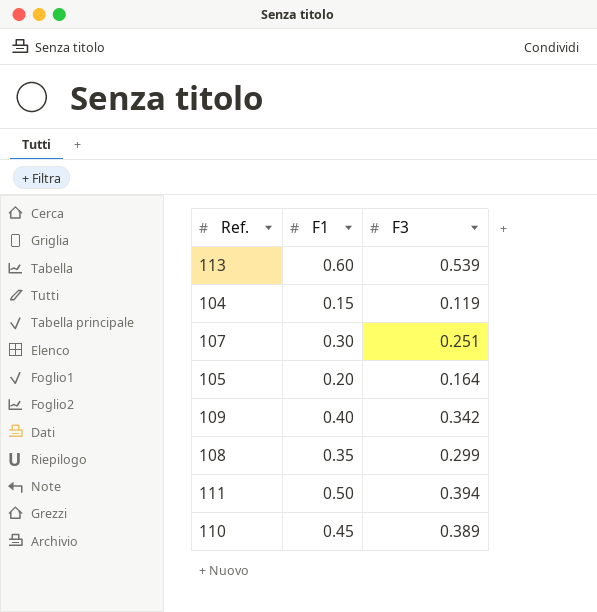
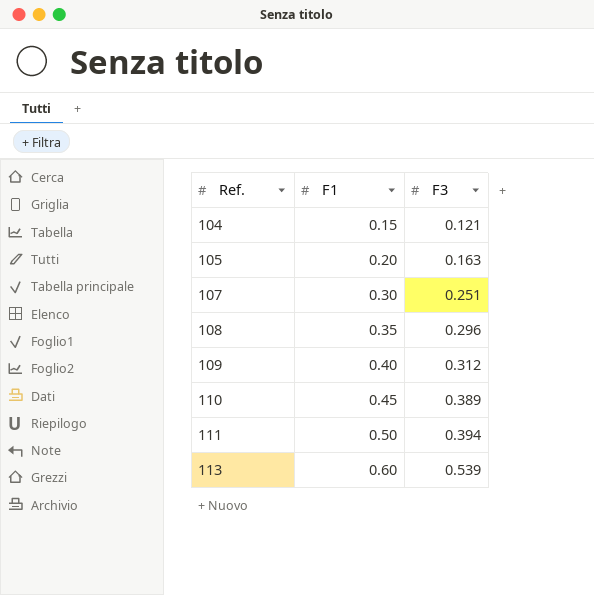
row order: none -> Ref. ascending
104 | F3: 0.119 -> 0.121
105 | F3: 0.164 -> 0.163
108 | F3: 0.299 -> 0.296
109 | F3: 0.342 -> 0.312

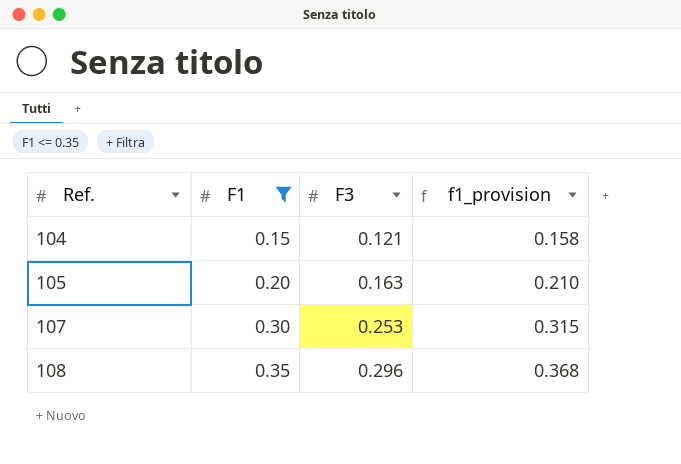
filter: none -> F1 <= 0.35
column f1_provision | formula: none -> [F1] * 1.05
107 | F3: 0.251 -> 0.253

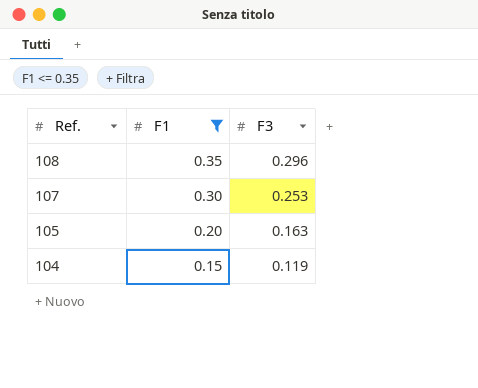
row order: Ref. ascending -> Ref. descending
column f1_provision | formula: [F1] * 1.05 -> none
104 | F3: 0.121 -> 0.119

